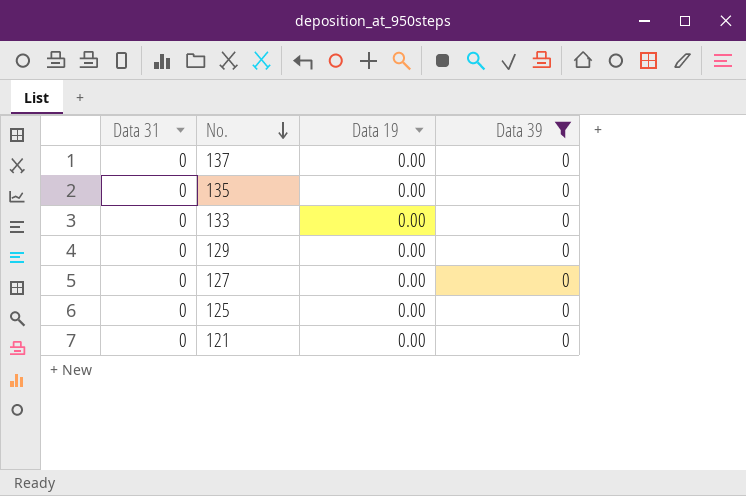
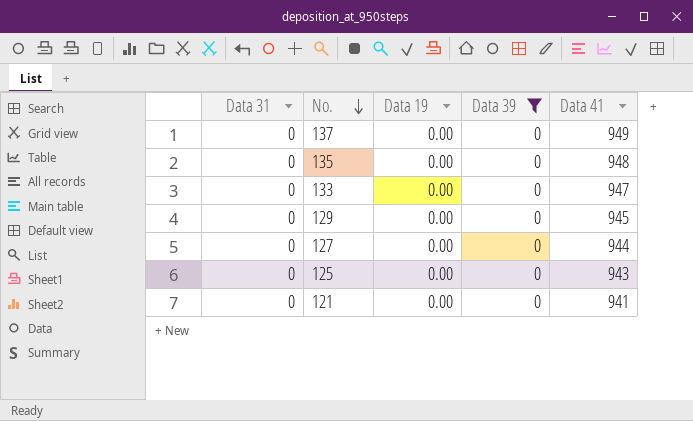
column Data 41 | position: none -> 5

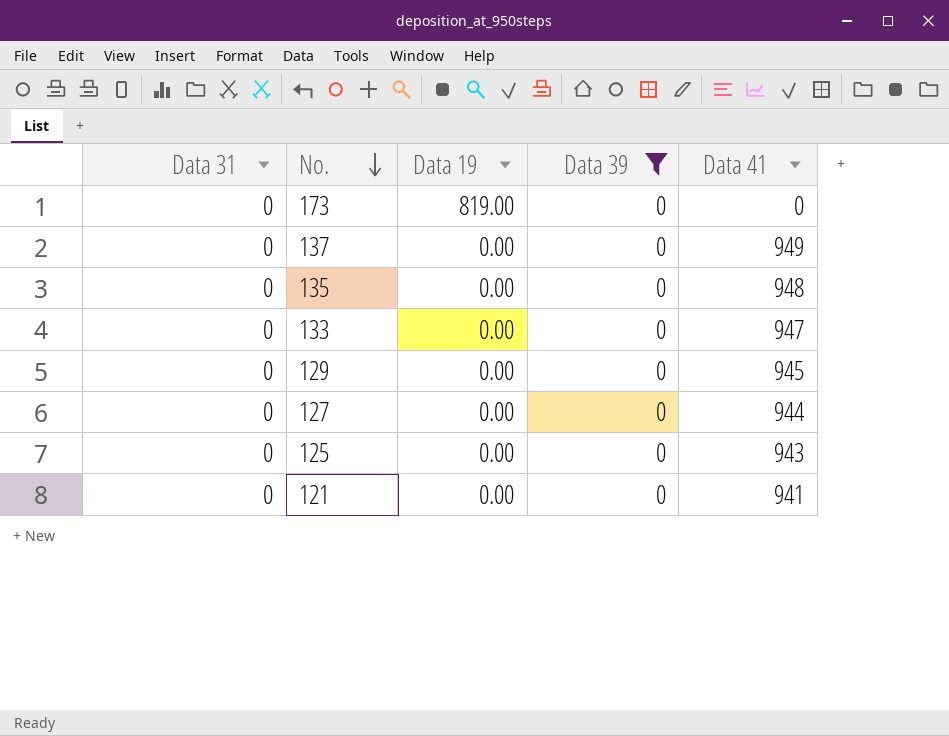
row 173: none -> 0 | 819.00 | 0 | 0

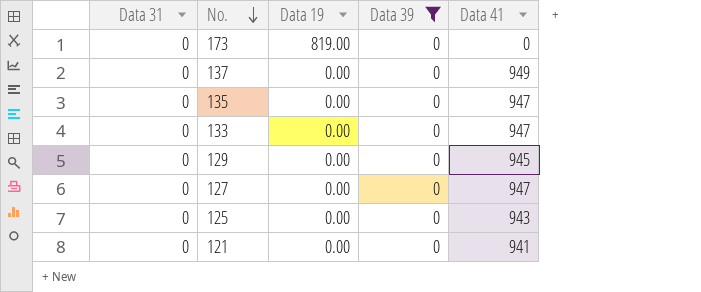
135 | Data 41: 948 -> 947
127 | Data 41: 944 -> 947

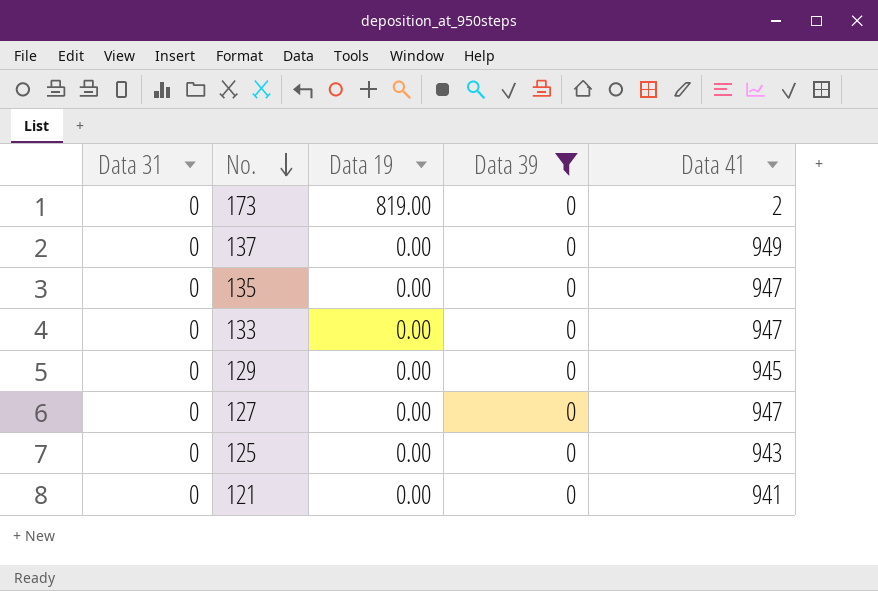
173 | Data 41: 0 -> 2

